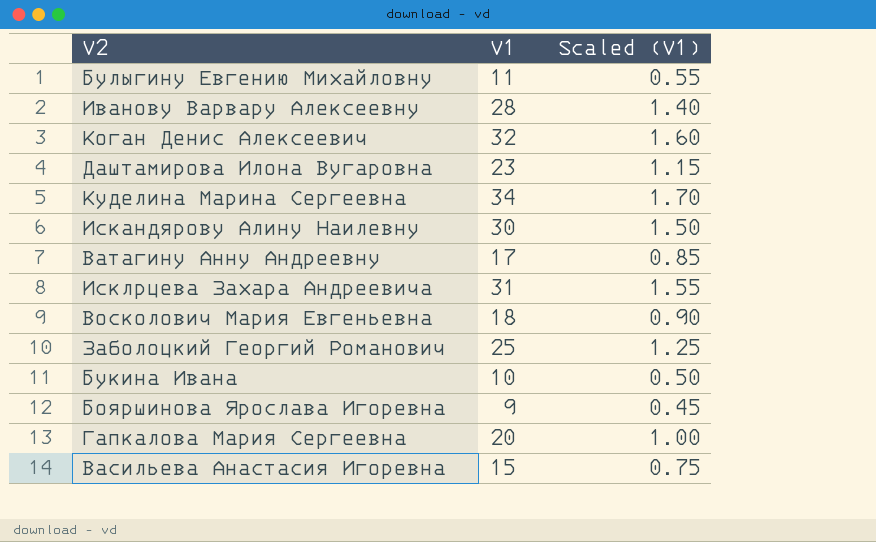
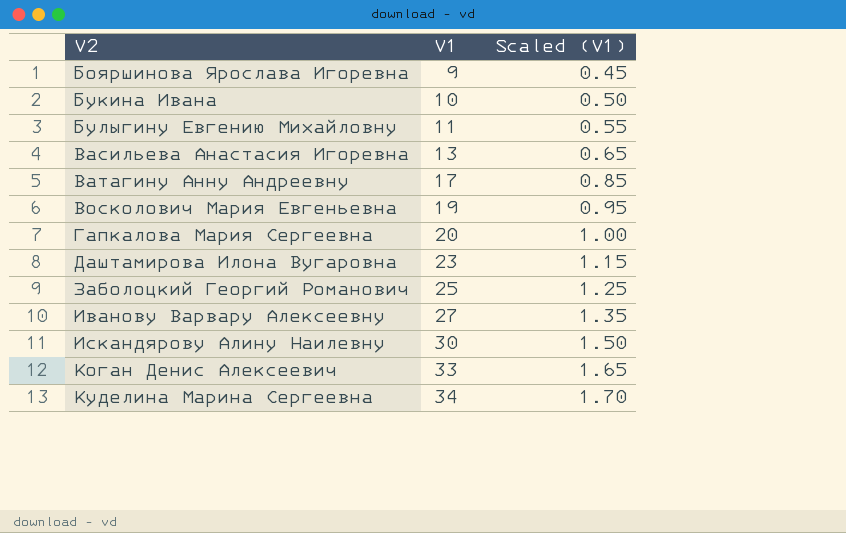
row order: none -> V2 ascending
row Исклрцева Захара Андреевича: 31 | 1.55 -> none
Васильева Анастасия Игоревна | V1: 15 -> 13
Васильева Анастасия Игоревна | Scaled (V1): 0.75 -> 0.65
Восколович Мария Евгеньевна | V1: 18 -> 19
Восколович Мария Евгеньевна | Scaled (V1): 0.90 -> 0.95
Иванову Варвару Алексеевну | V1: 28 -> 27
Иванову Варвару Алексеевну | Scaled (V1): 1.40 -> 1.35
Коган Денис Алексеевич | V1: 32 -> 33
Коган Денис Алексеевич | Scaled (V1): 1.60 -> 1.65

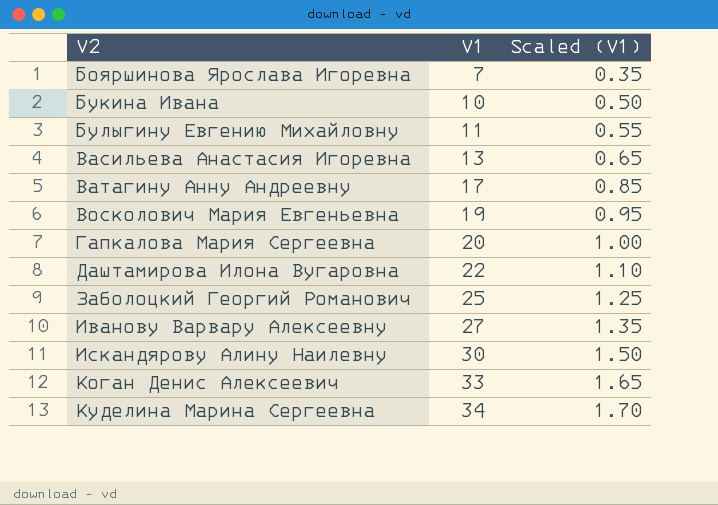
Бояршинова Ярослава Игоревна | V1: 9 -> 7
Бояршинова Ярослава Игоревна | Scaled (V1): 0.45 -> 0.35
Даштамирова Илона Вугаровна | V1: 23 -> 22
Даштамирова Илона Вугаровна | Scaled (V1): 1.15 -> 1.10

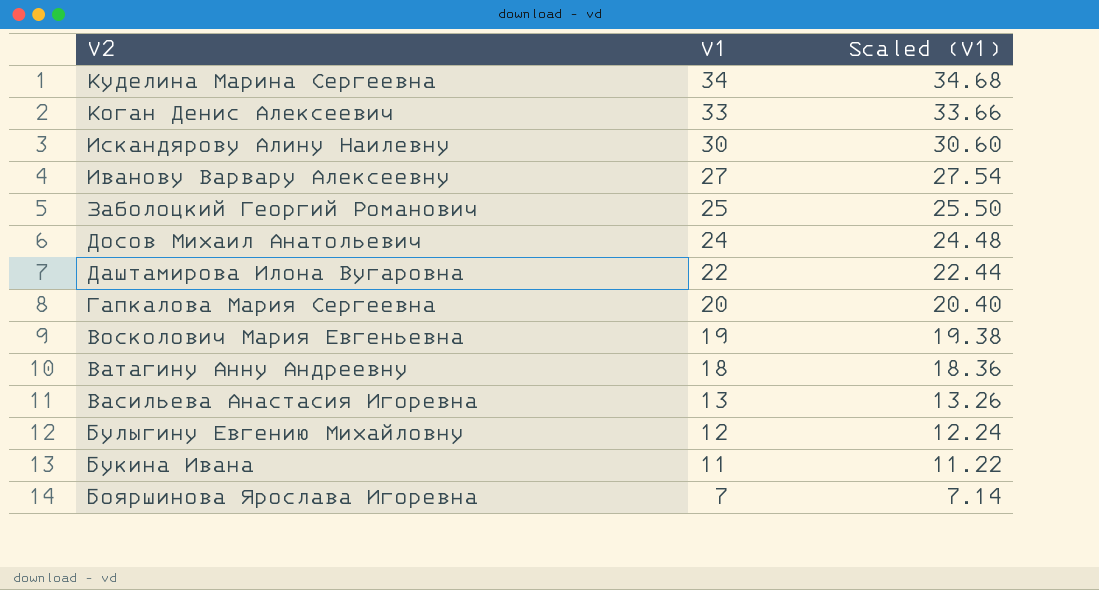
row order: V2 ascending -> V2 descending
column Scaled (V1) | formula: [V1] * 0.05 -> [V1] * 1.02
row Досов Михаил Анатольевич: none -> 24 | 24.48
Ватагину Анну Андреевну | V1: 17 -> 18
Булыгину Евгению Михайловну | V1: 11 -> 12
Букина Ивана | V1: 10 -> 11

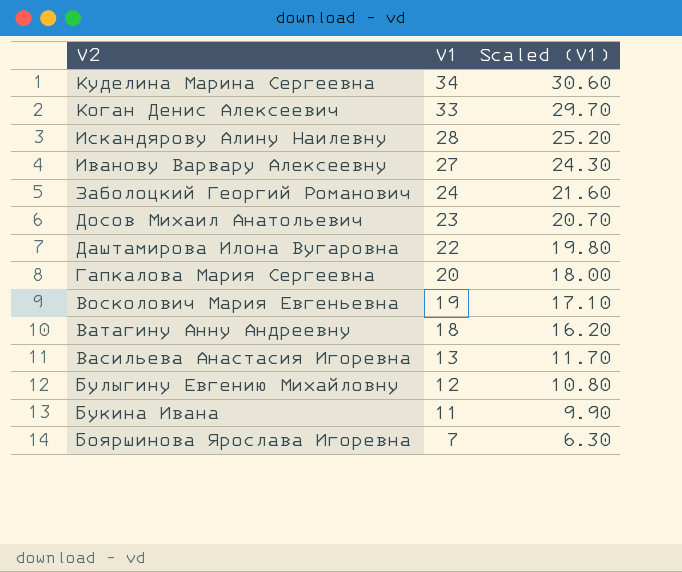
column Scaled (V1) | formula: [V1] * 1.02 -> [V1] * 0.9
Искандярову Алину Наилевну | V1: 30 -> 28
Заболоцкий Георгий Романович | V1: 25 -> 24
Досов Михаил Анатольевич | V1: 24 -> 23

